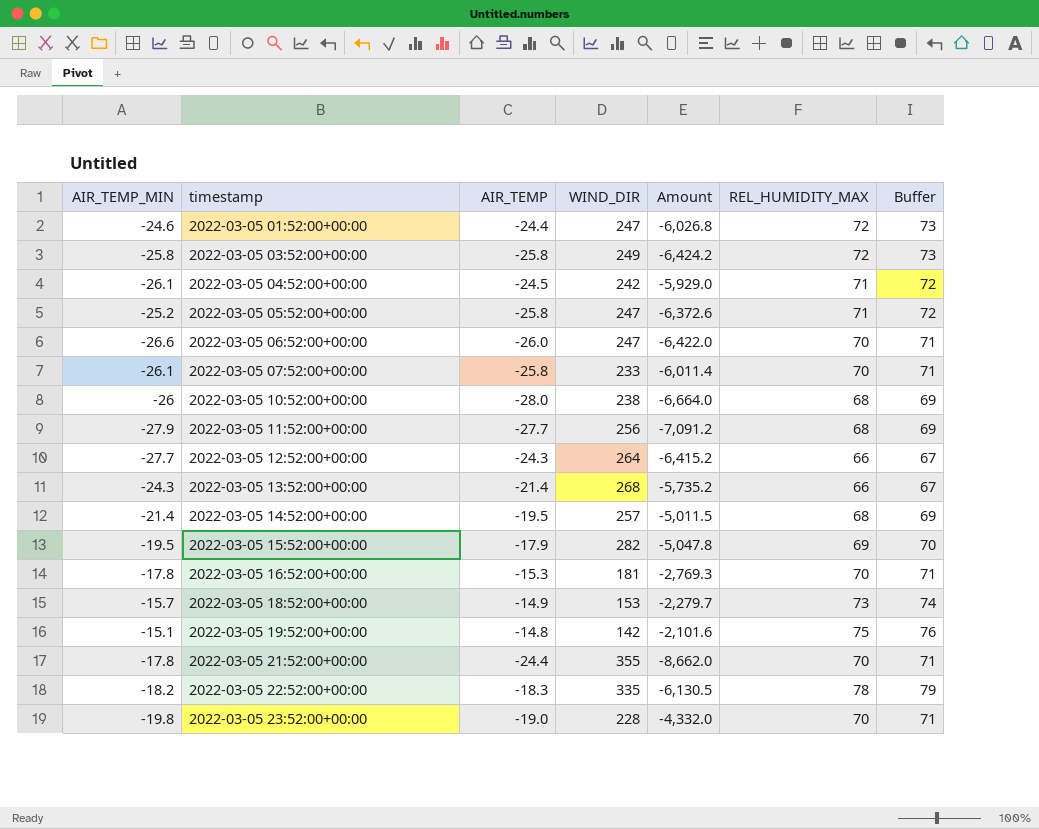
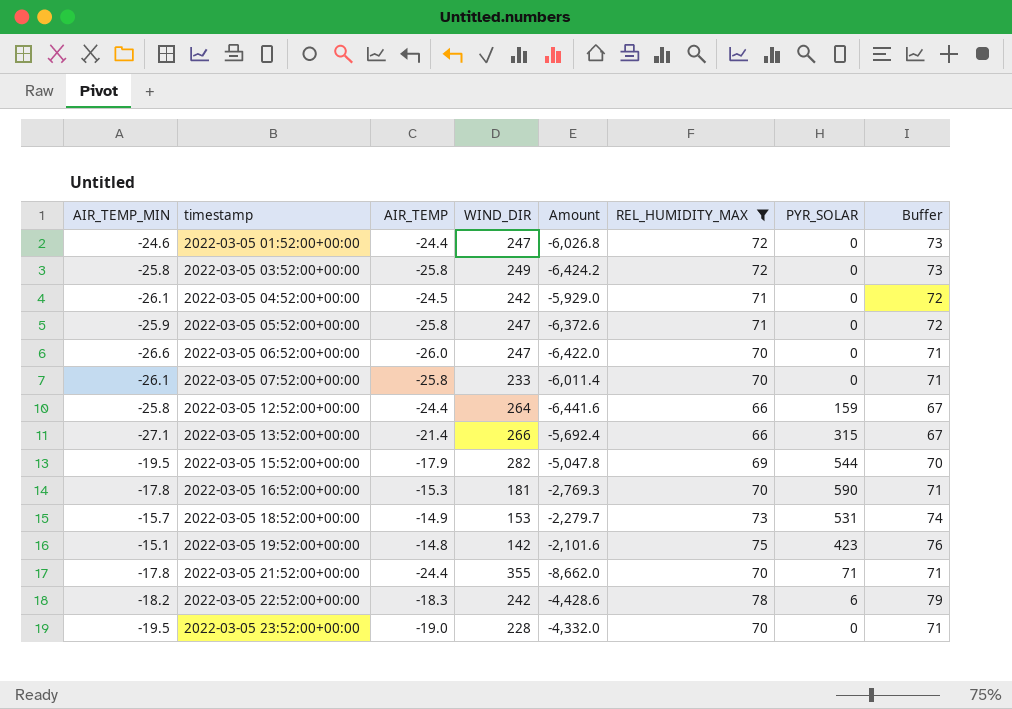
filter: none -> REL_HUMIDITY_MAX != 68
column PYR_SOLAR | position: none -> 7
2022-03-05 05:52:00+00:00 | AIR_TEMP_MIN: -25.2 -> -25.9
2022-03-05 12:52:00+00:00 | AIR_TEMP_MIN: -27.7 -> -25.8
2022-03-05 12:52:00+00:00 | AIR_TEMP: -24.3 -> -24.4
2022-03-05 12:52:00+00:00 | Amount: -6,415.2 -> -6,441.6
2022-03-05 13:52:00+00:00 | AIR_TEMP_MIN: -24.3 -> -27.1
2022-03-05 13:52:00+00:00 | WIND_DIR: 268 -> 266
2022-03-05 13:52:00+00:00 | Amount: -5,735.2 -> -5,692.4
2022-03-05 22:52:00+00:00 | WIND_DIR: 335 -> 242
2022-03-05 22:52:00+00:00 | Amount: -6,130.5 -> -4,428.6
2022-03-05 23:52:00+00:00 | AIR_TEMP_MIN: -19.8 -> -19.5

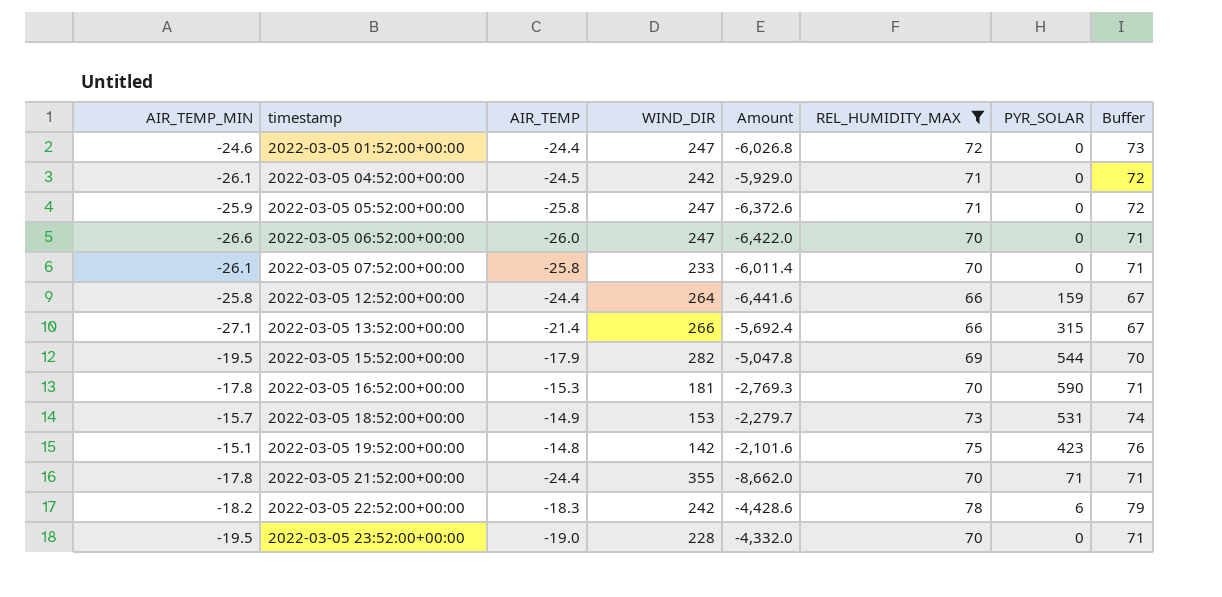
row 2022-03-05 03:52:00+00:00: -25.8 | -25.8 | 249 | -6,424.2 | 72 | 0 | 73 -> none

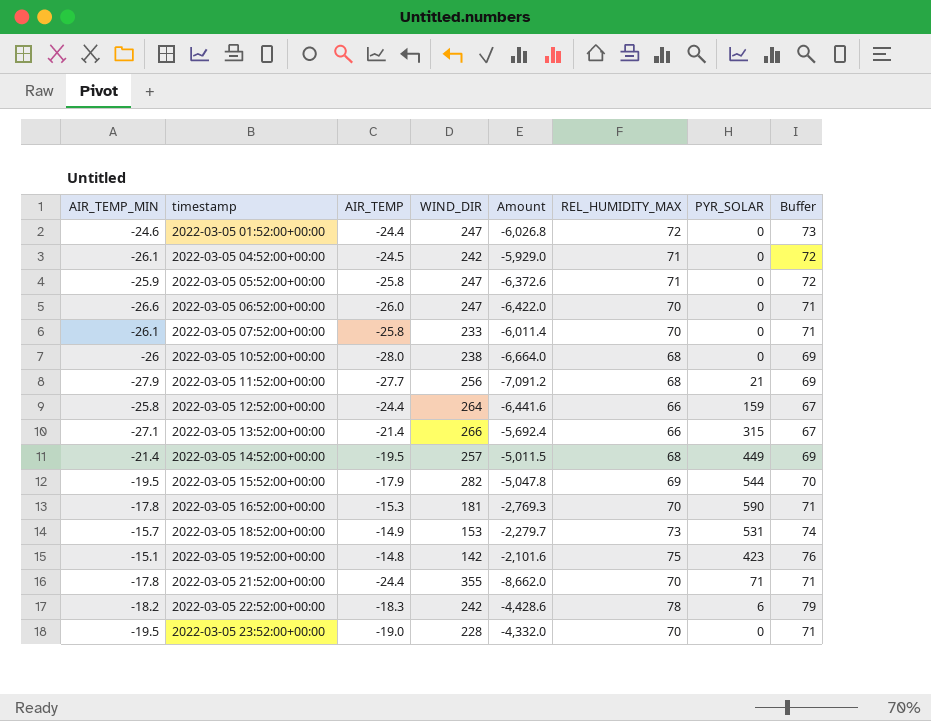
filter: REL_HUMIDITY_MAX != 68 -> none

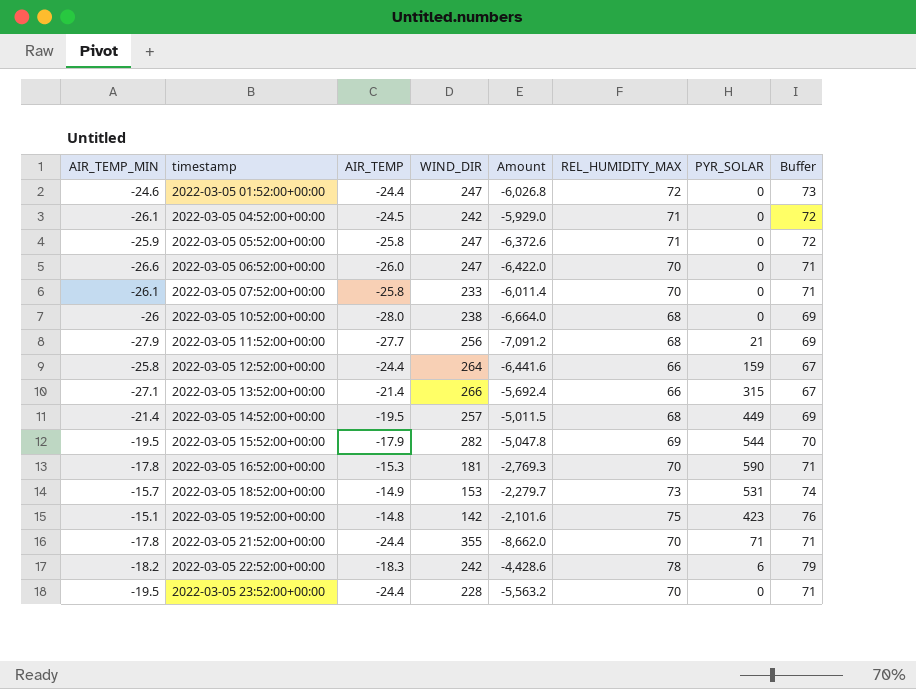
2022-03-05 23:52:00+00:00 | AIR_TEMP: -19.0 -> -24.4
2022-03-05 23:52:00+00:00 | Amount: -4,332.0 -> -5,563.2

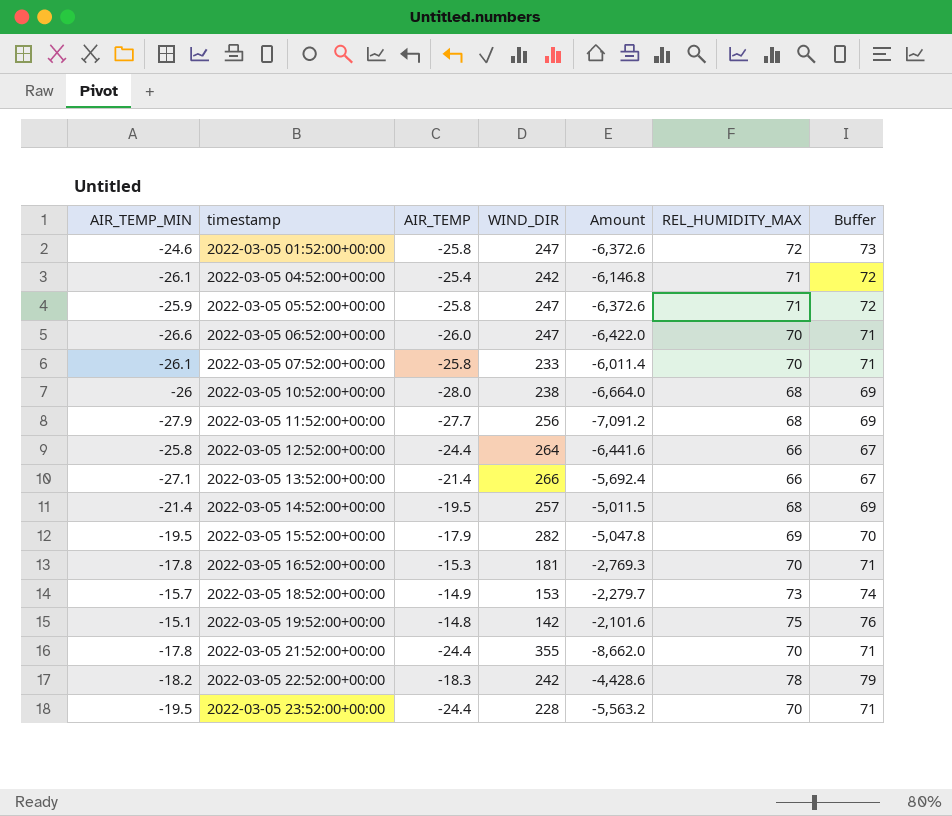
column PYR_SOLAR | position: 7 -> none
2022-03-05 01:52:00+00:00 | AIR_TEMP: -24.4 -> -25.8
2022-03-05 01:52:00+00:00 | Amount: -6,026.8 -> -6,372.6
2022-03-05 04:52:00+00:00 | AIR_TEMP: -24.5 -> -25.4
2022-03-05 04:52:00+00:00 | Amount: -5,929.0 -> -6,146.8

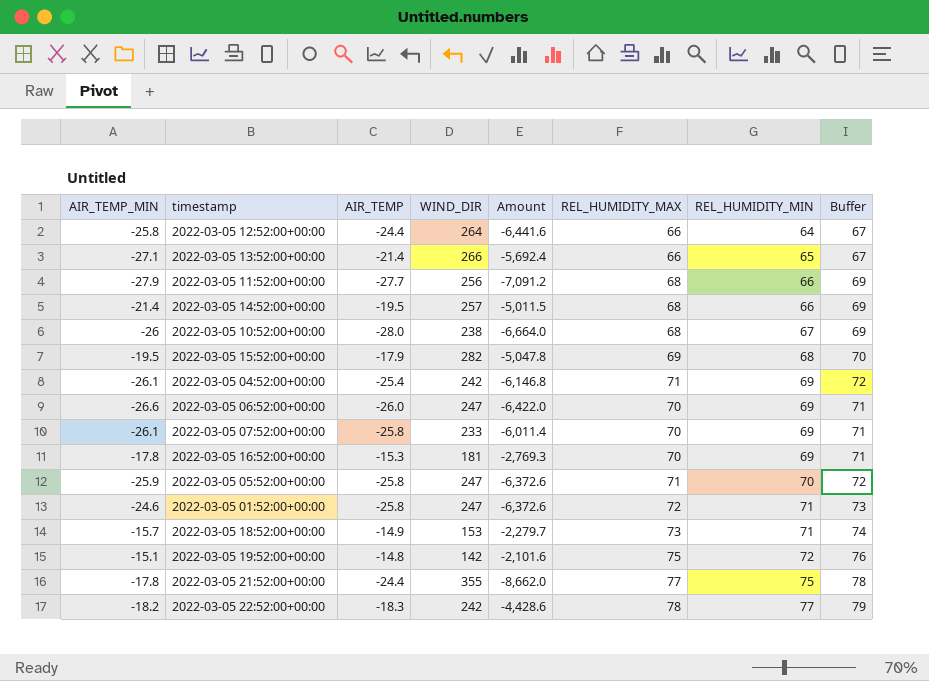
row order: timestamp ascending -> REL_HUMIDITY_MIN ascending
column REL_HUMIDITY_MIN | position: none -> 7
row 2022-03-05 23:52:00+00:00: -19.5 | -24.4 | 228 | -5,563.2 | 70 | 71 -> none
2022-03-05 21:52:00+00:00 | REL_HUMIDITY_MAX: 70 -> 77
2022-03-05 21:52:00+00:00 | Buffer: 71 -> 78

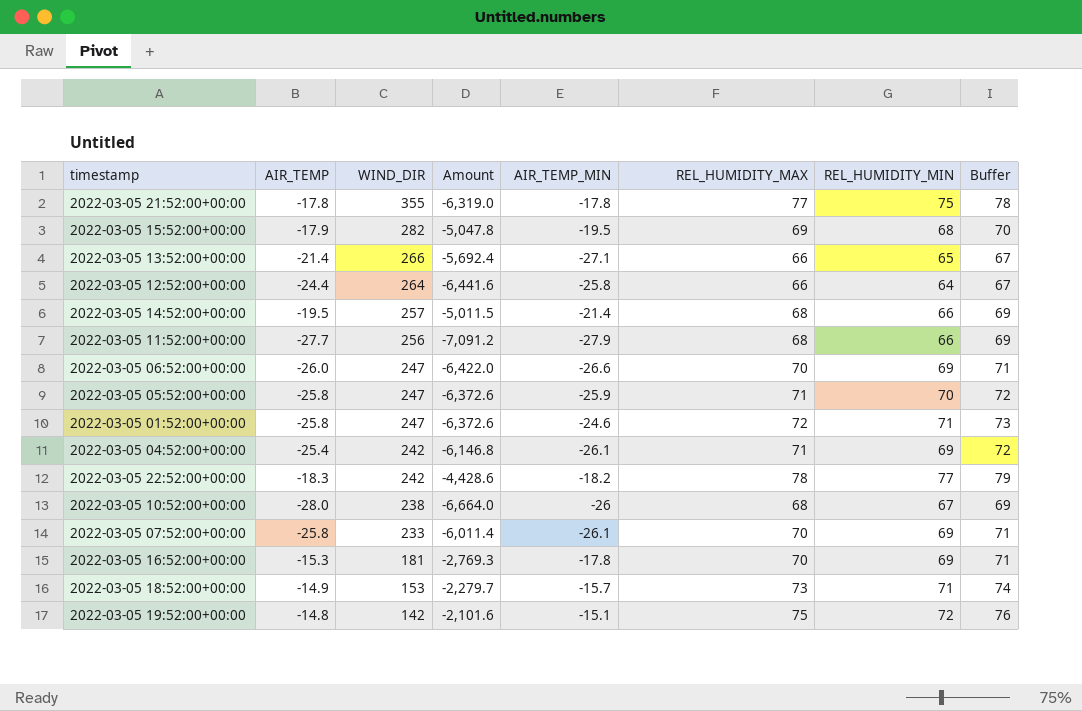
row order: REL_HUMIDITY_MIN ascending -> WIND_DIR descending
column AIR_TEMP_MIN | position: 1 -> 5
2022-03-05 21:52:00+00:00 | AIR_TEMP: -24.4 -> -17.8
2022-03-05 21:52:00+00:00 | Amount: -8,662.0 -> -6,319.0

